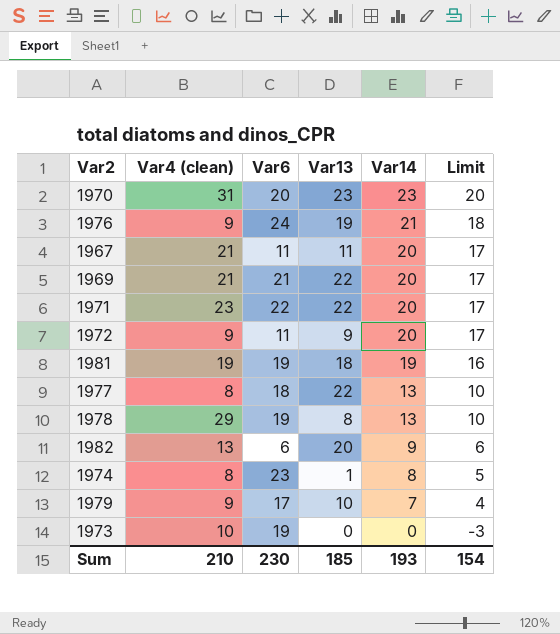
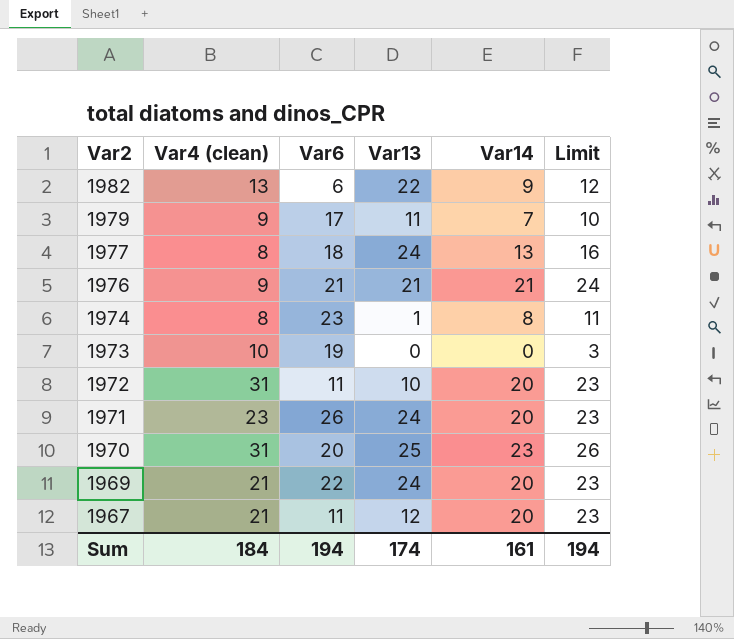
row order: Var14 descending -> Var2 descending
column Limit | formula: [Var14] - 3 -> [Var14] + 3
row 1981: 19 | 19 | 18 | 19 | 16 -> none
row 1978: 29 | 19 | 8 | 13 | 10 -> none
1982 | Var13: 20 -> 22
1979 | Var13: 10 -> 11
1977 | Var13: 22 -> 24
1976 | Var6: 24 -> 21
1976 | Var13: 19 -> 21
1972 | Var4 (clean): 9 -> 31
1972 | Var13: 9 -> 10
1971 | Var6: 22 -> 26
1971 | Var13: 22 -> 24
1970 | Var13: 23 -> 25
1969 | Var6: 21 -> 22
1969 | Var13: 22 -> 24
1967 | Var13: 11 -> 12
Sum | Var4 (clean): 210 -> 184
Sum | Var6: 230 -> 194
Sum | Var13: 185 -> 174
Sum | Var14: 193 -> 161
Sum | Limit: 154 -> 194

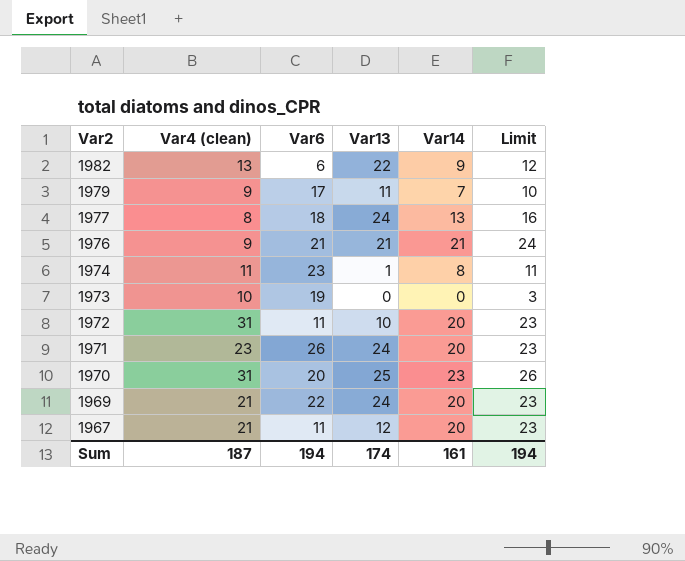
1974 | Var4 (clean): 8 -> 11
Sum | Var4 (clean): 184 -> 187

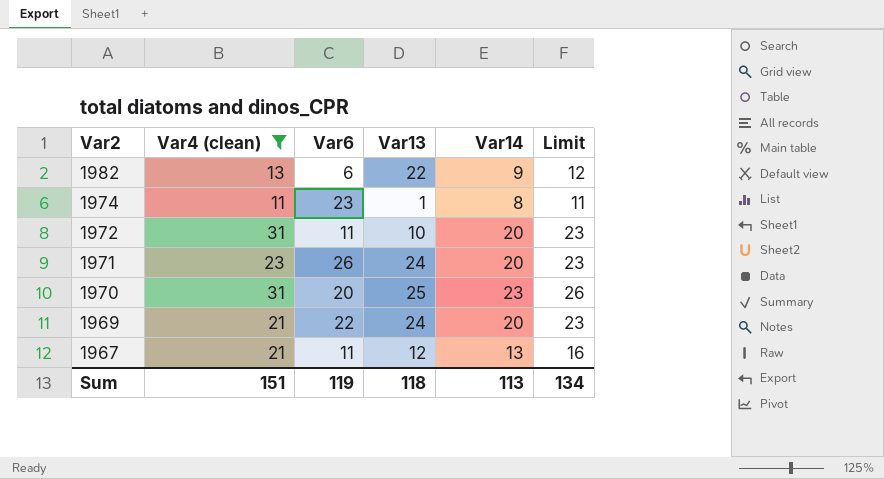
filter: none -> Var4 (clean) >= 11
1967 | Var14: 20 -> 13
1967 | Limit: 23 -> 16
Sum | Var4 (clean): 187 -> 151
Sum | Var6: 194 -> 119
Sum | Var13: 174 -> 118
Sum | Var14: 161 -> 113
Sum | Limit: 194 -> 134

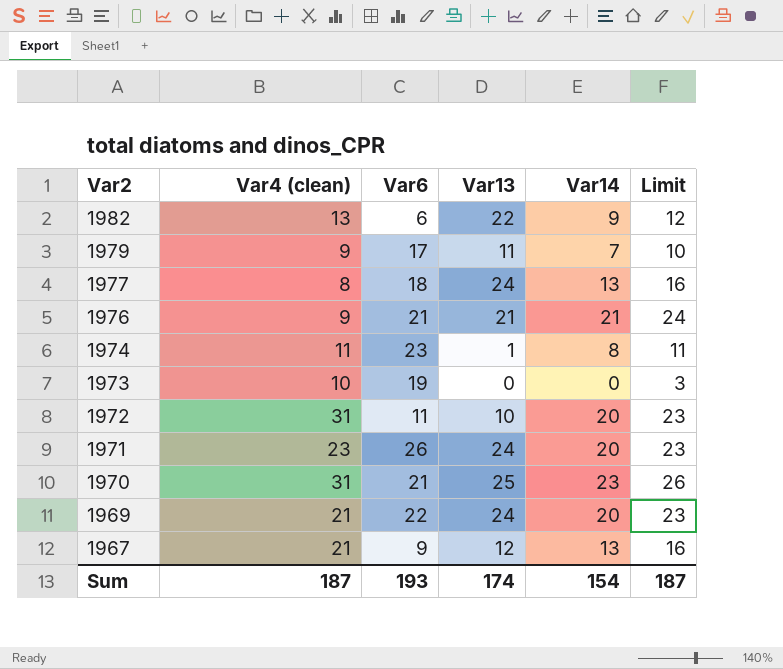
filter: Var4 (clean) >= 11 -> none
1970 | Var6: 20 -> 21
1967 | Var6: 11 -> 9
Sum | Var4 (clean): 151 -> 187
Sum | Var6: 119 -> 193
Sum | Var13: 118 -> 174
Sum | Var14: 113 -> 154
Sum | Limit: 134 -> 187

